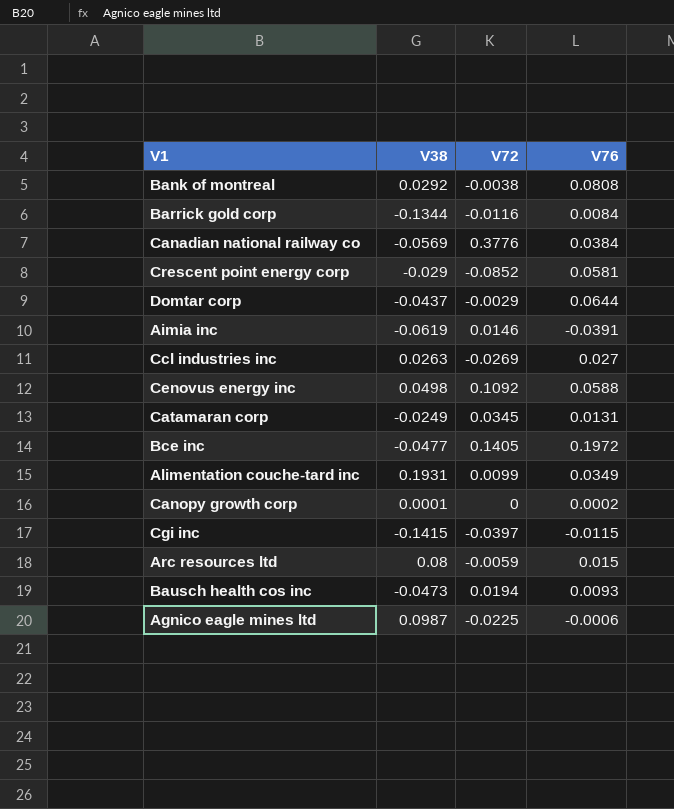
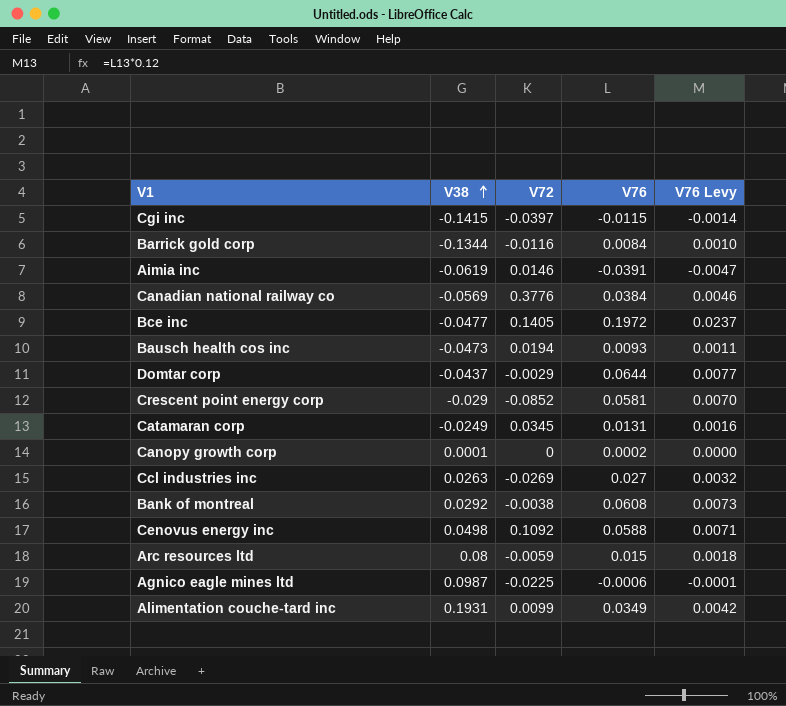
row order: none -> V38 ascending
column V76 Levy | formula: none -> [V76] * 0.12
Bank of montreal | V76: 0.0808 -> 0.0608

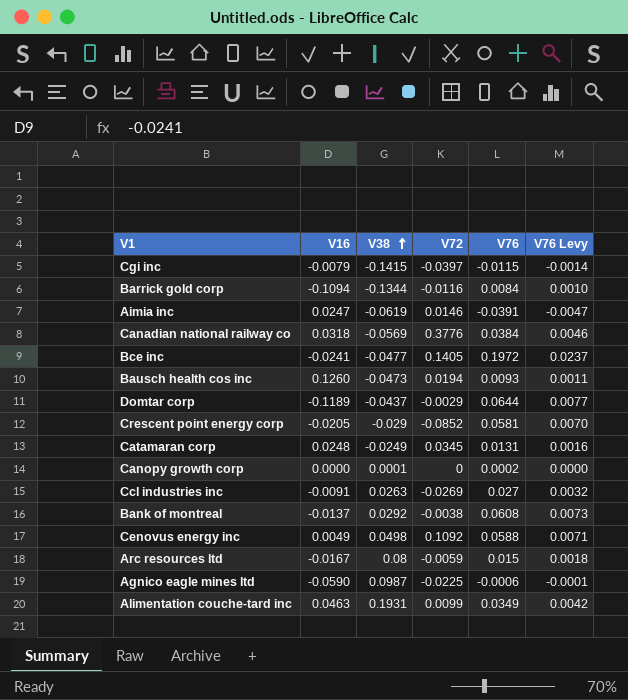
column V16 | position: none -> 2

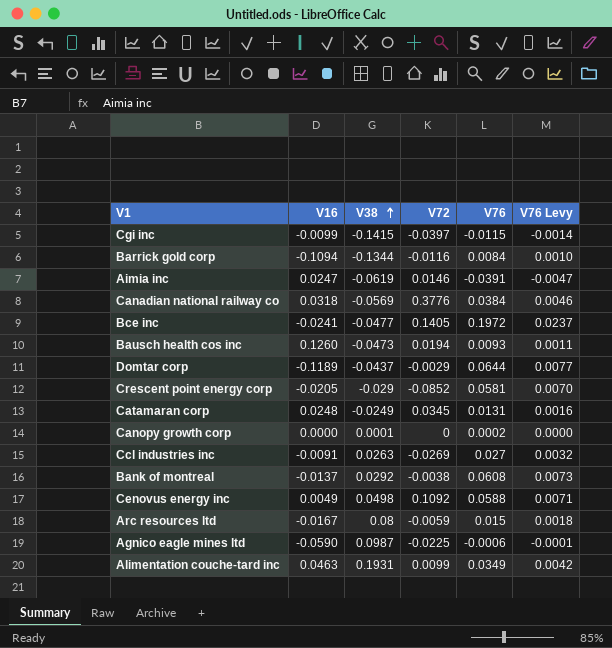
Cgi inc | V16: -0.0079 -> -0.0099

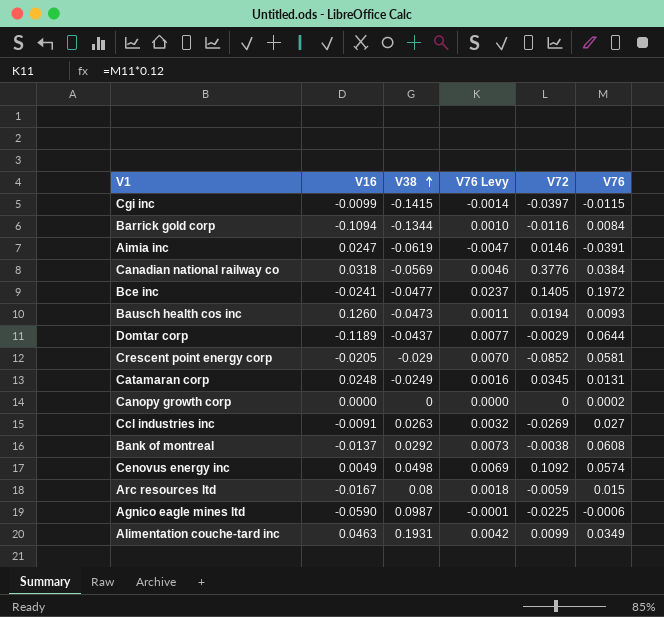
column V76 Levy | position: 6 -> 4
Canopy growth corp | V38: 0.0001 -> 0
Cenovus energy inc | V76 Levy: 0.0071 -> 0.0069
Cenovus energy inc | V76: 0.0588 -> 0.0574

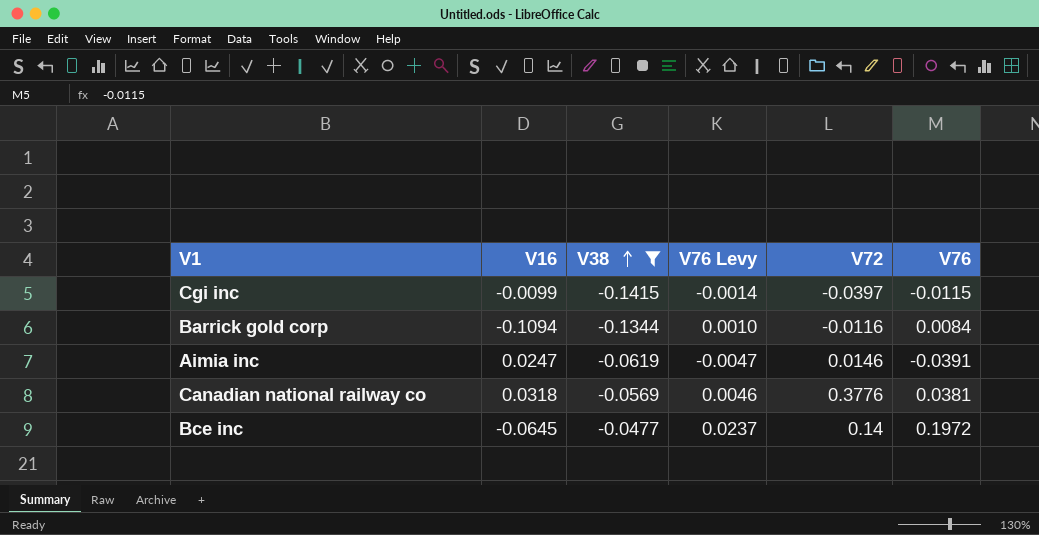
filter: none -> V38 <= -0.0477
Canadian national railway co | V76: 0.0384 -> 0.0381
Bce inc | V16: -0.0241 -> -0.0645
Bce inc | V72: 0.1405 -> 0.14

